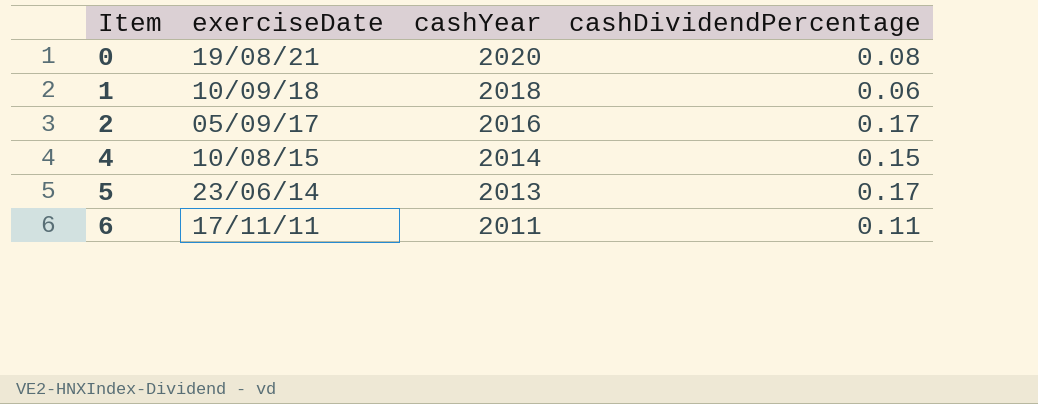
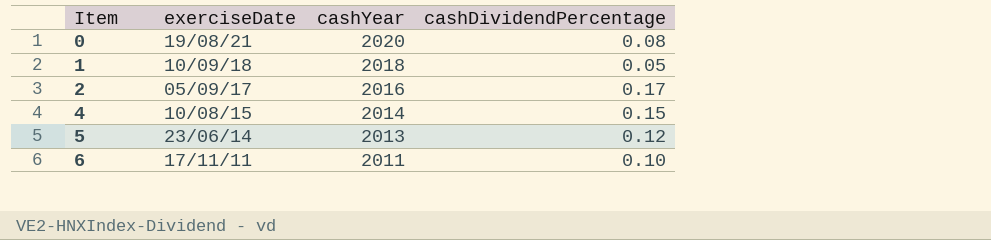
1 | cashDividendPercentage: 0.06 -> 0.05
5 | cashDividendPercentage: 0.17 -> 0.12
6 | cashDividendPercentage: 0.11 -> 0.10

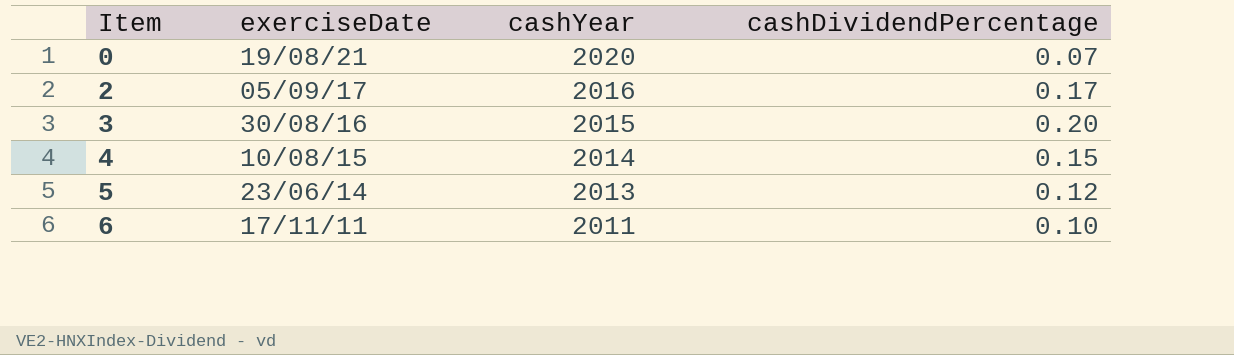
row 1: 10/09/18 | 2018 | 0.05 -> none
0 | cashDividendPercentage: 0.08 -> 0.07
row 3: none -> 30/08/16 | 2015 | 0.20

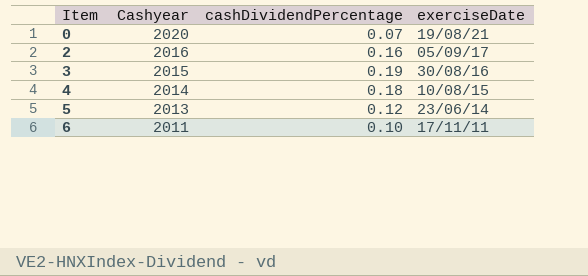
column name: cashYear -> Cashyear
column exerciseDate | position: 2 -> 4
2 | cashDividendPercentage: 0.17 -> 0.16
3 | cashDividendPercentage: 0.20 -> 0.19
4 | cashDividendPercentage: 0.15 -> 0.18

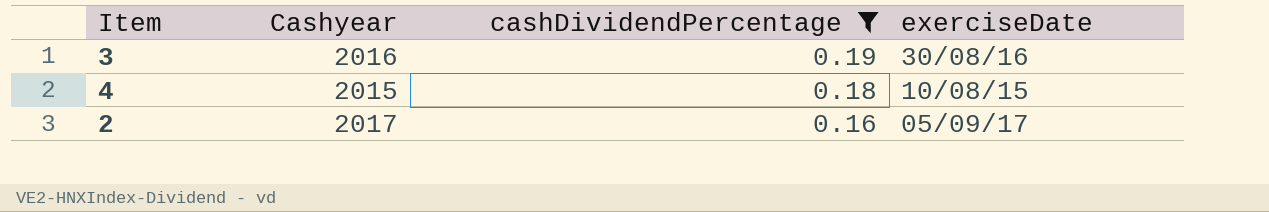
filter: none -> cashDividendPercentage >= 0.16
row order: Item ascending -> cashDividendPercentage descending
3 | Cashyear: 2015 -> 2016
4 | Cashyear: 2014 -> 2015
2 | Cashyear: 2016 -> 2017

